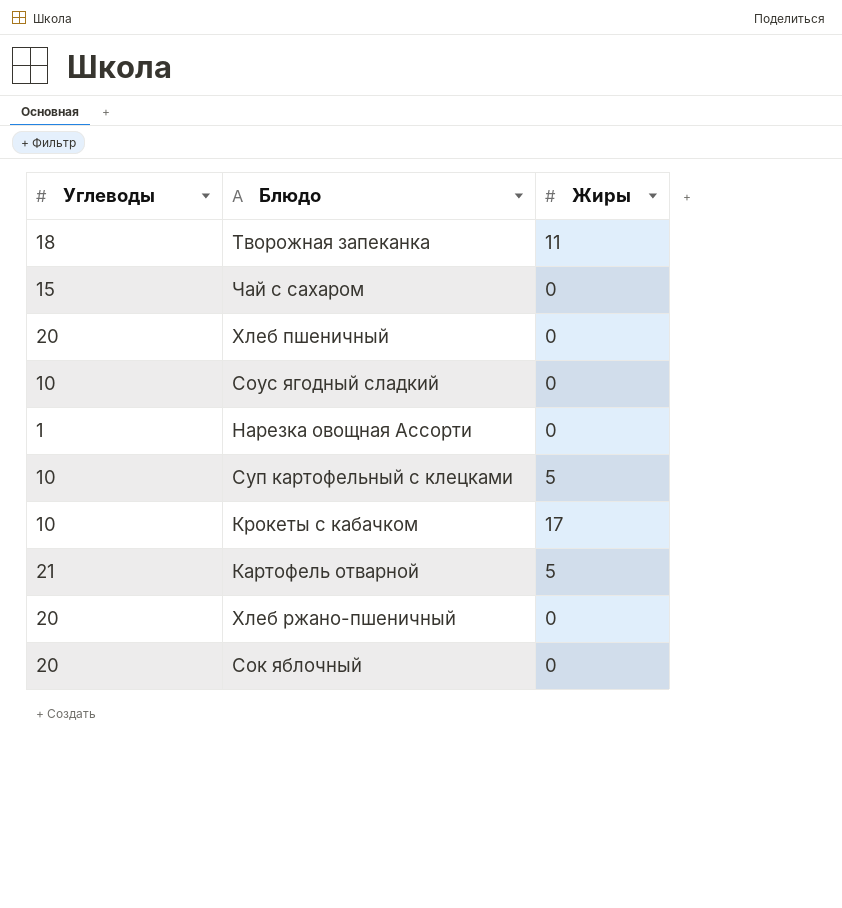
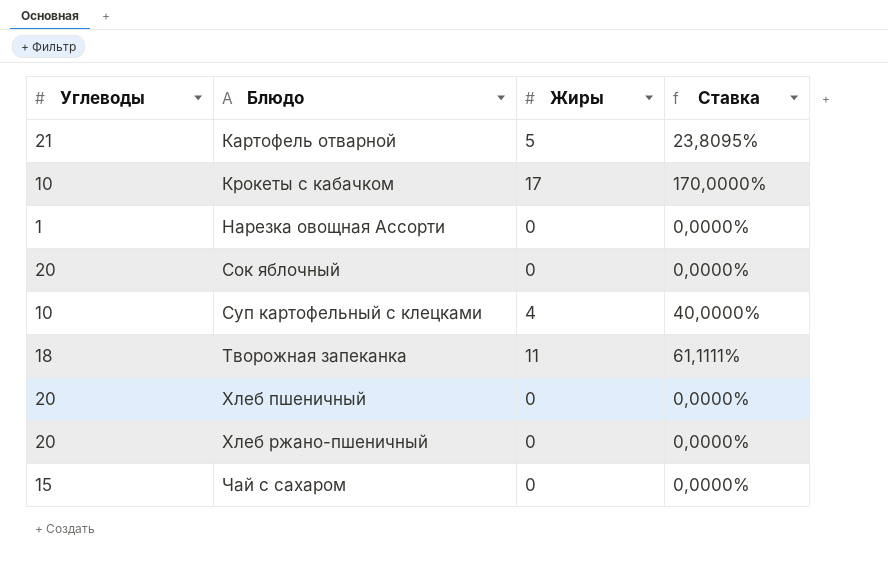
row order: none -> Блюдо ascending
column Ставка | formula: none -> [Жиры] / [Углеводы]
row Соус ягодный сладкий: 10 | 0 -> none
Суп картофельный с клецками | Жиры: 5 -> 4

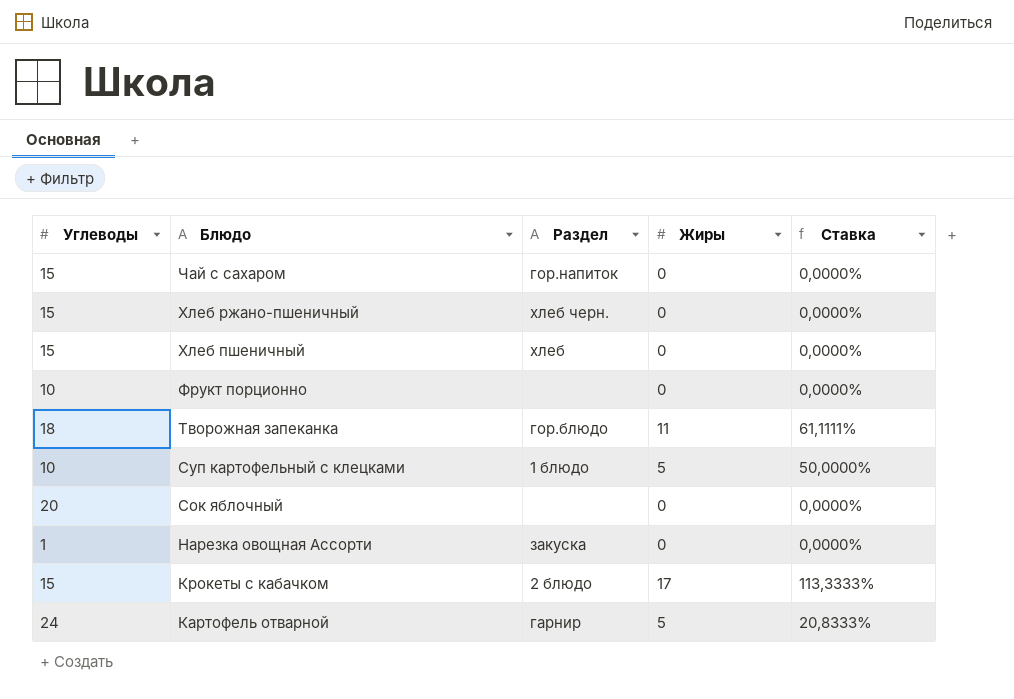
row order: Блюдо ascending -> Блюдо descending
column Раздел | position: none -> 3
Хлеб ржано-пшеничный | Углеводы: 20 -> 15
Хлеб пшеничный | Углеводы: 20 -> 15
row Фрукт порционно: none -> 10 | none | 0 | 0,0000%
Суп картофельный с клецками | Жиры: 4 -> 5
Суп картофельный с клецками | Ставка: 40,0000% -> 50,0000%
Крокеты с кабачком | Углеводы: 10 -> 15
Крокеты с кабачком | Ставка: 170,0000% -> 113,3333%
Картофель отварной | Углеводы: 21 -> 24
Картофель отварной | Ставка: 23,8095% -> 20,8333%

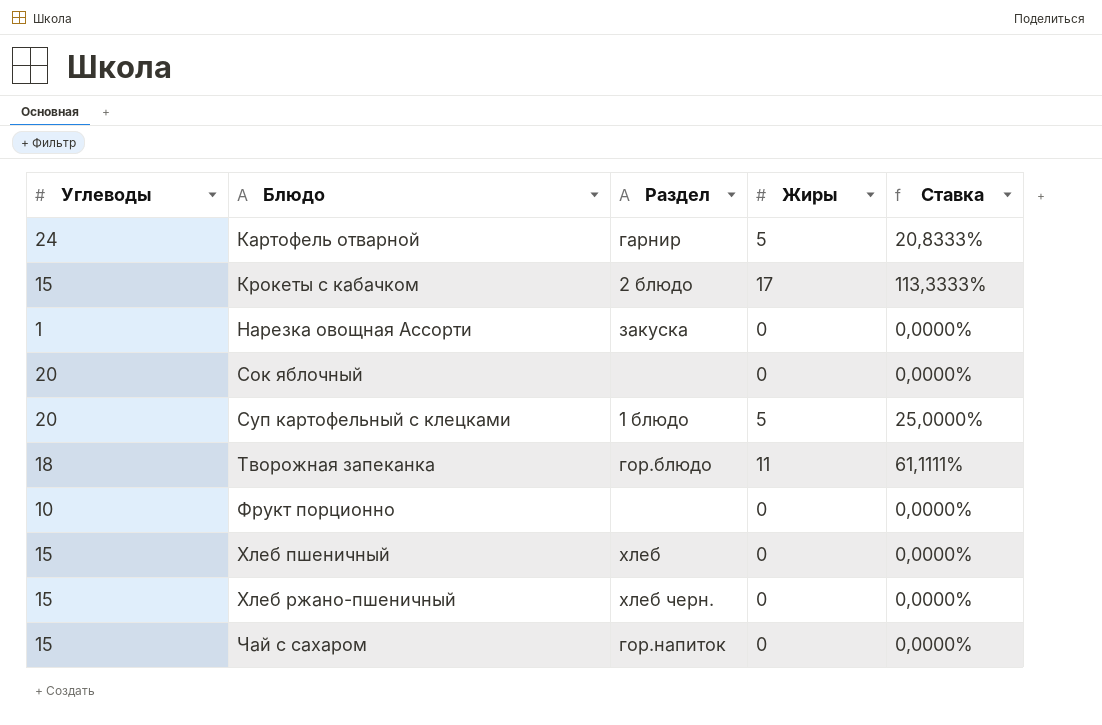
row order: Блюдо descending -> Блюдо ascending
Суп картофельный с клецками | Углеводы: 10 -> 20
Суп картофельный с клецками | Ставка: 50,0000% -> 25,0000%

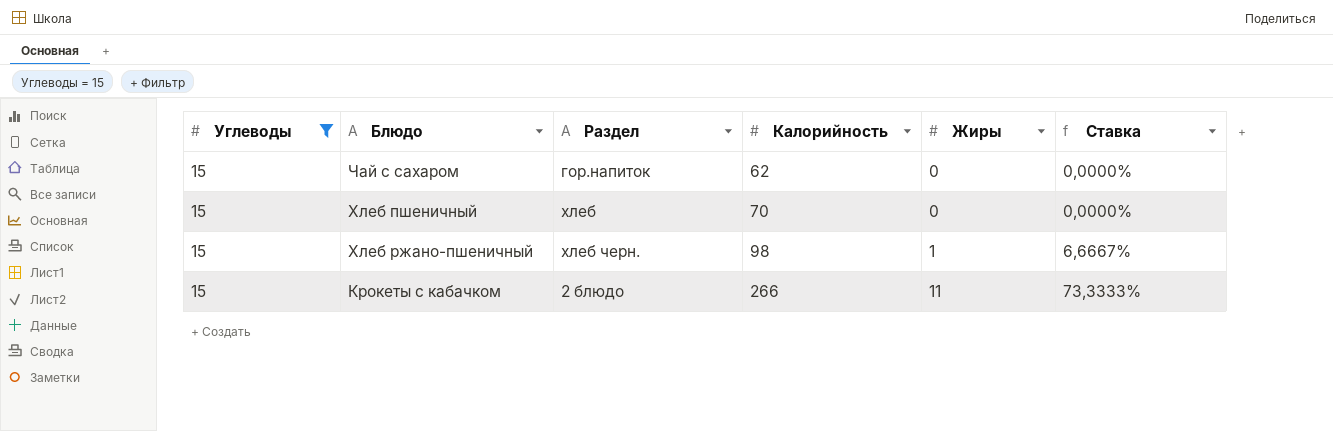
filter: none -> Углеводы = 15
row order: Блюдо ascending -> Калорийность ascending
column Калорийность | position: none -> 4
Хлеб ржано-пшеничный | Жиры: 0 -> 1
Хлеб ржано-пшеничный | Ставка: 0,0000% -> 6,6667%
Крокеты с кабачком | Жиры: 17 -> 11
Крокеты с кабачком | Ставка: 113,3333% -> 73,3333%

